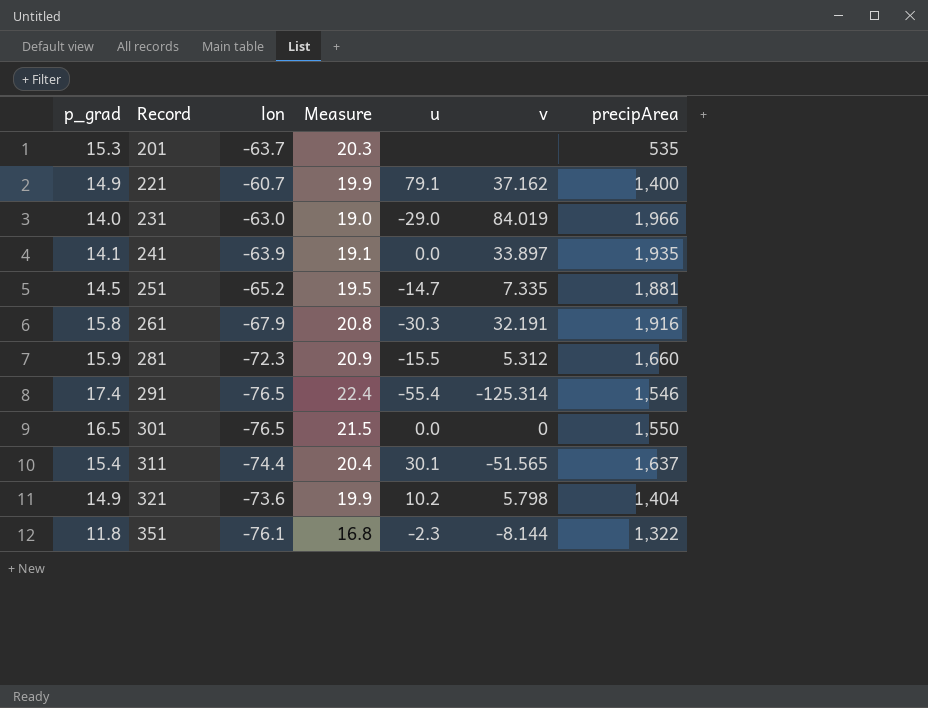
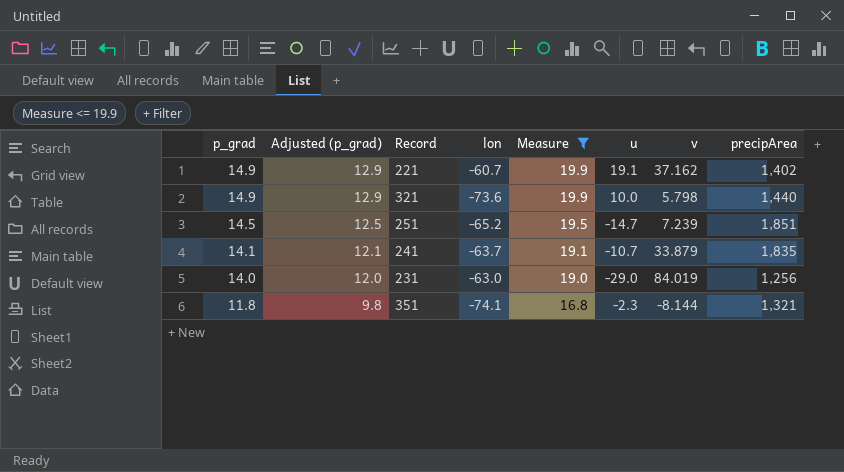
filter: none -> Measure <= 19.9
row order: Record ascending -> p_grad descending
column Adjusted (p_grad) | formula: none -> [p_grad] - 2
221 | u: 79.1 -> 19.1
221 | precipArea: 1,400 -> 1,402
321 | u: 10.2 -> 10.0
321 | precipArea: 1,404 -> 1,440
251 | v: 7.335 -> 7.239
251 | precipArea: 1,881 -> 1,851
241 | lon: -63.9 -> -63.7
241 | u: 0.0 -> -10.7
241 | v: 33.897 -> 33.879
241 | precipArea: 1,935 -> 1,835
231 | precipArea: 1,966 -> 1,256
351 | lon: -76.1 -> -74.1
351 | precipArea: 1,322 -> 1,321

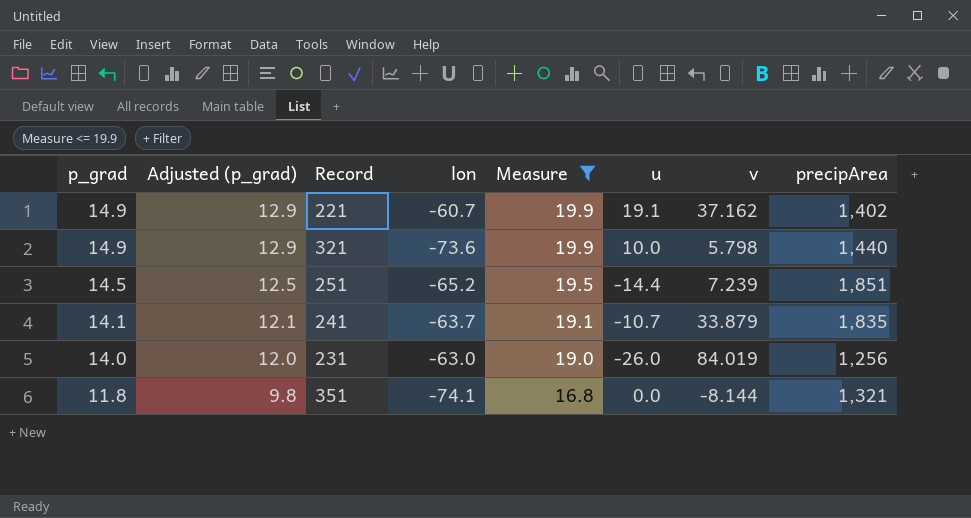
251 | u: -14.7 -> -14.4
231 | u: -29.0 -> -26.0
351 | u: -2.3 -> 0.0

